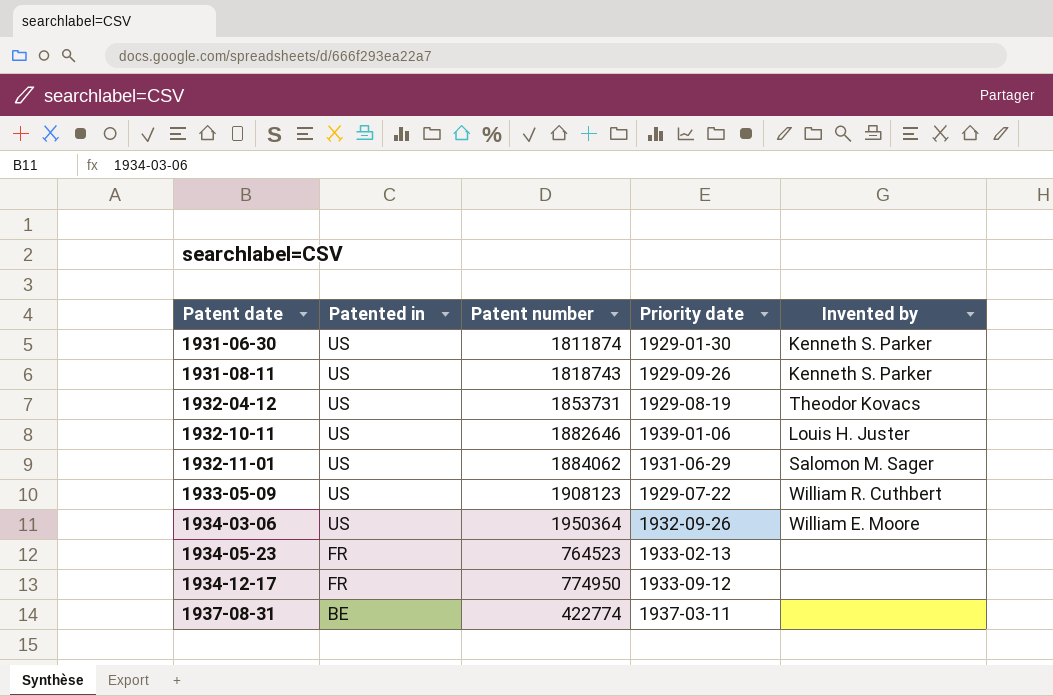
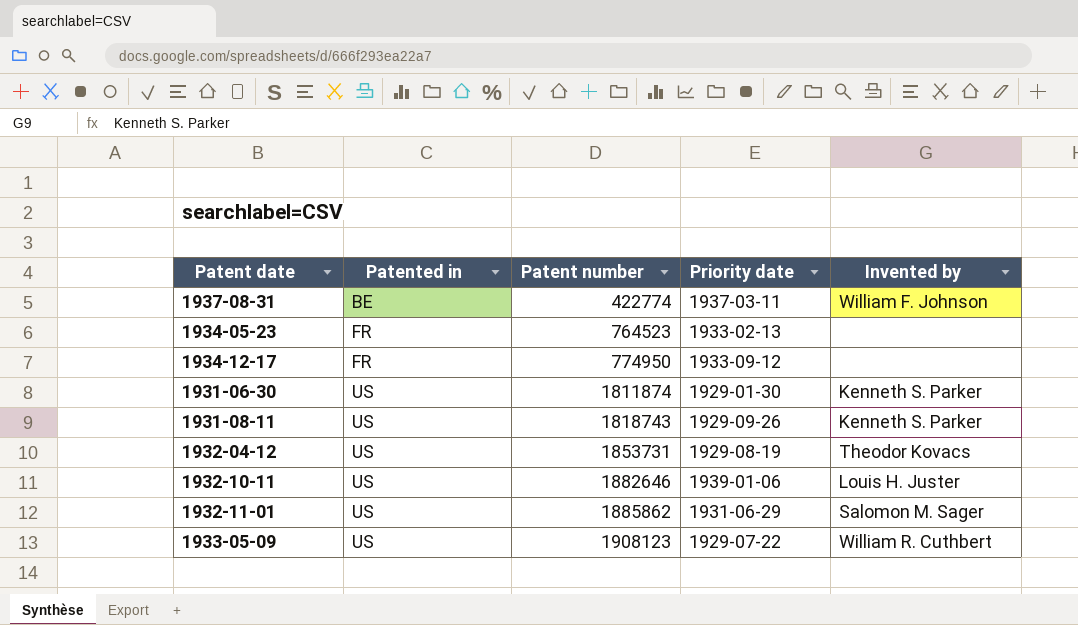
row order: Patent date ascending -> Patented in ascending
row 1934-03-06: US | 1950364 | 1932-09-26 | William E. Moore -> none
1937-08-31 | Invented by: none -> William F. Johnson
1932-11-01 | Patent number: 1884062 -> 1885862

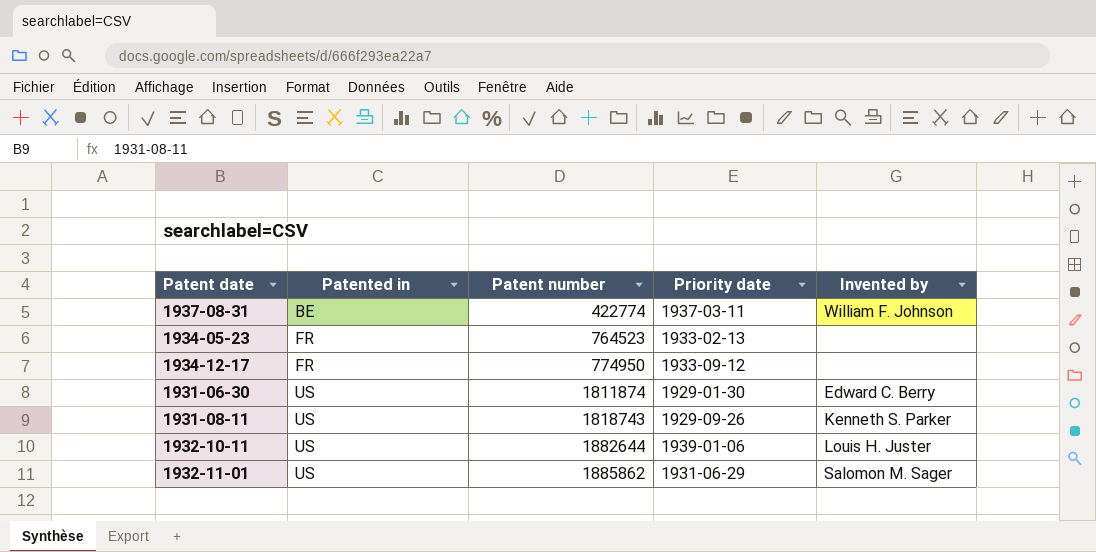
row 1932-04-12: US | 1853731 | 1929-08-19 | Theodor Kovacs -> none
row 1933-05-09: US | 1908123 | 1929-07-22 | William R. Cuthbert -> none
1931-06-30 | Invented by: Kenneth S. Parker -> Edward C. Berry
1932-10-11 | Patent number: 1882646 -> 1882644

